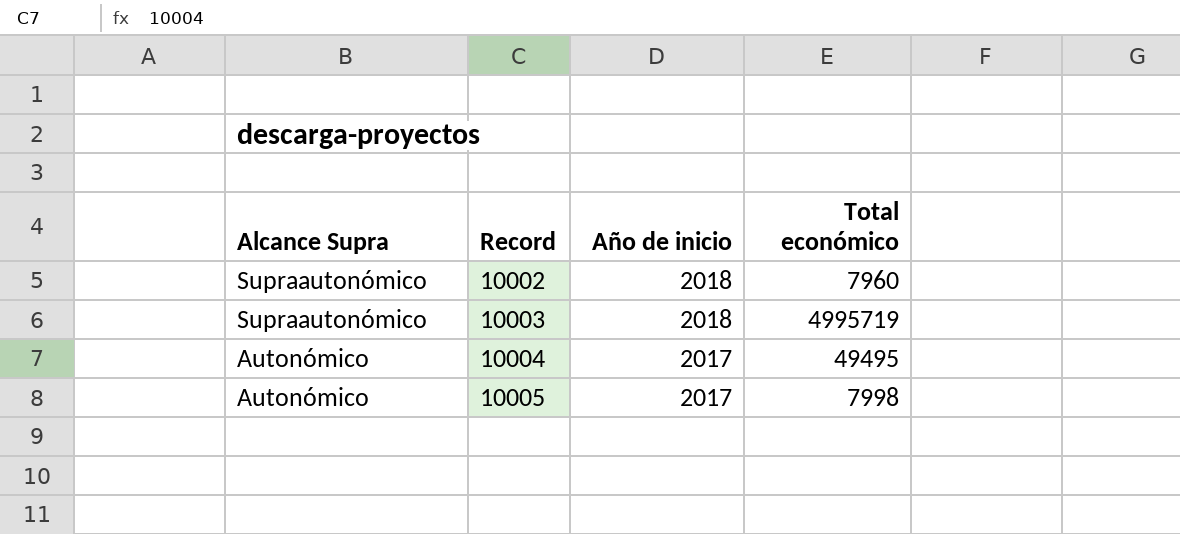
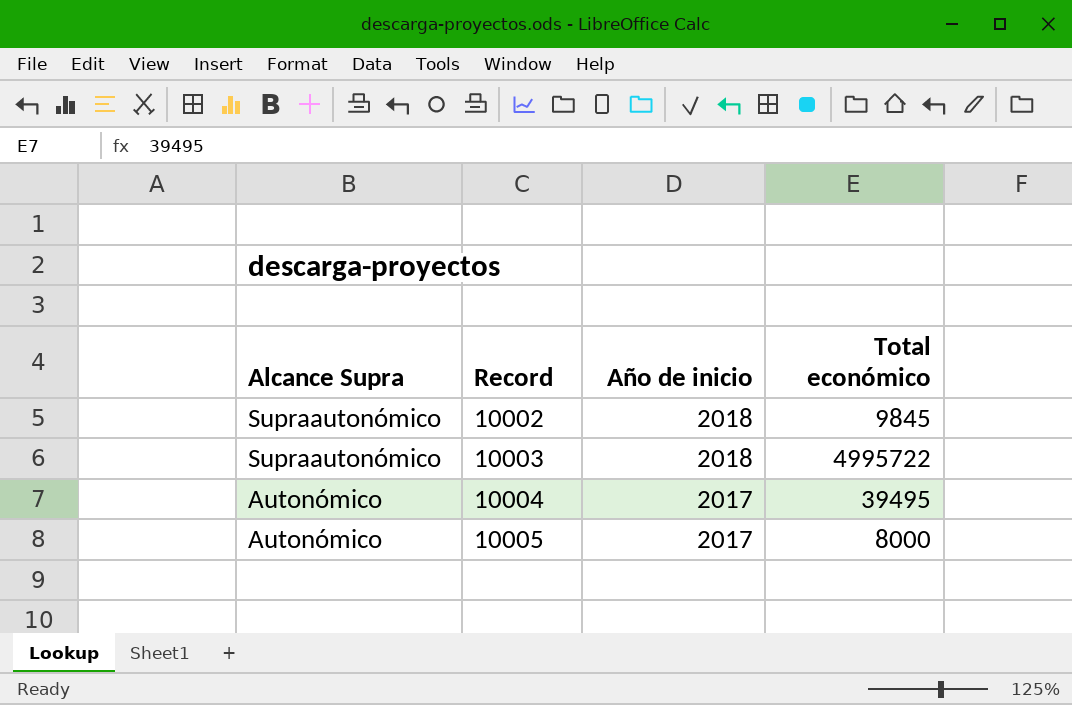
10002 | Total económico: 7960 -> 9845
10003 | Total económico: 4995719 -> 4995722
10004 | Total económico: 49495 -> 39495
10005 | Total económico: 7998 -> 8000

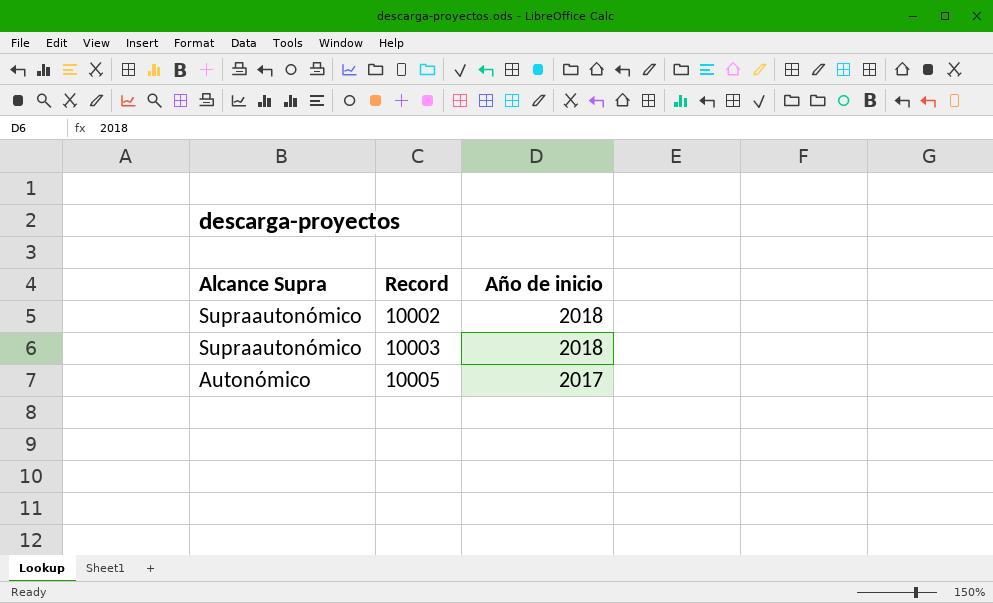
column Total económico | position: 4 -> none
row 10004: Autonómico | 2017 | 39495 -> none

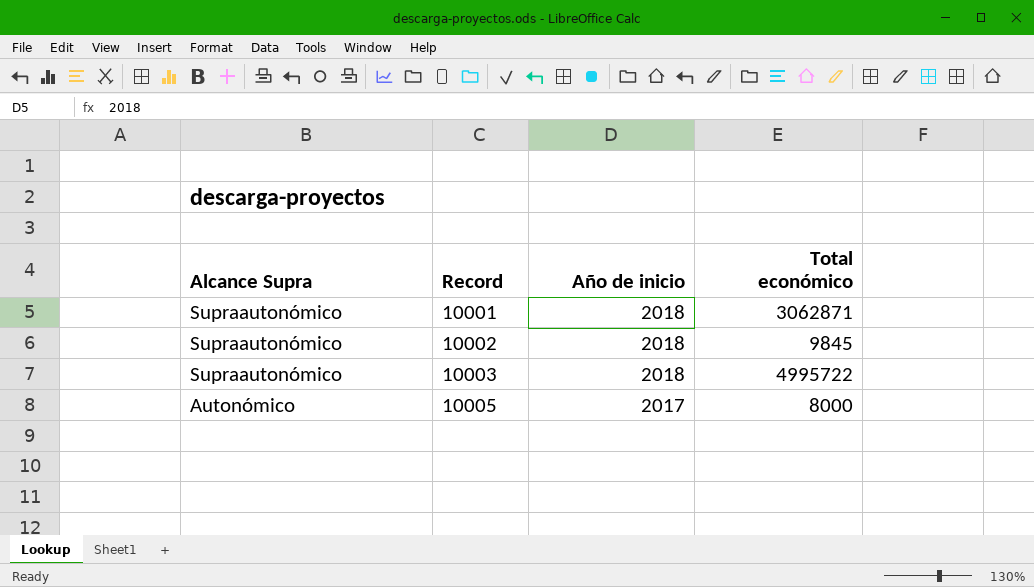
column Total económico | position: none -> 4
row 10001: none -> Supraautonómico | 2018 | 3062871

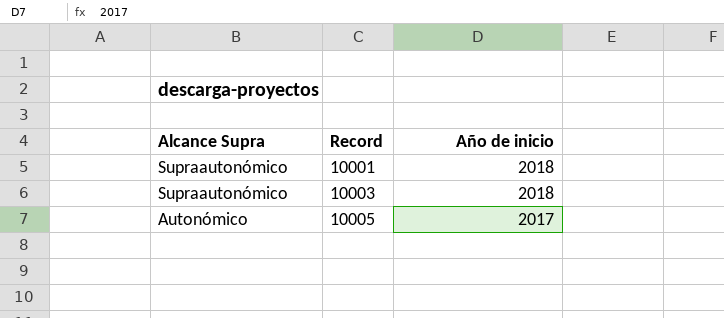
column Total económico | position: 4 -> none
row 10002: Supraautonómico | 2018 | 9845 -> none

